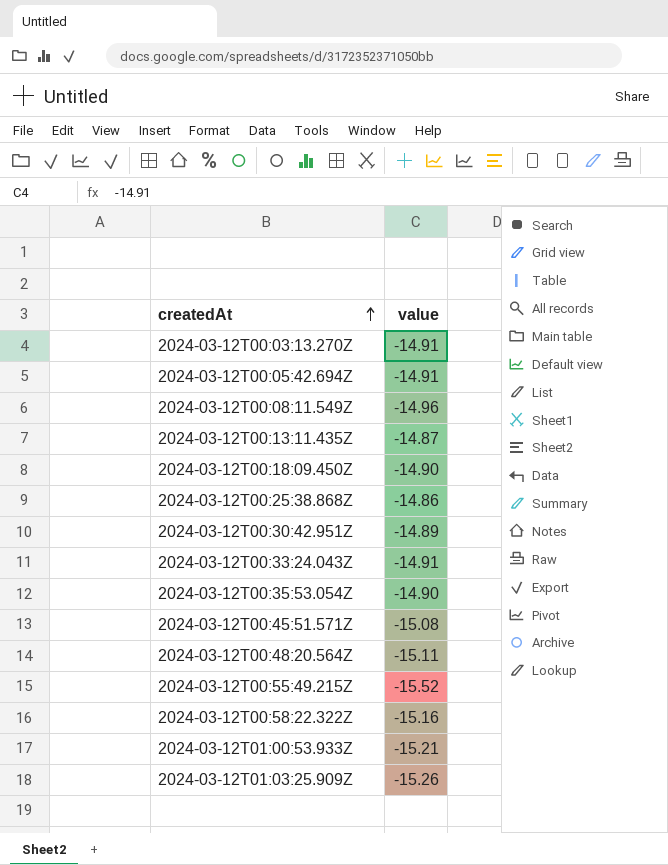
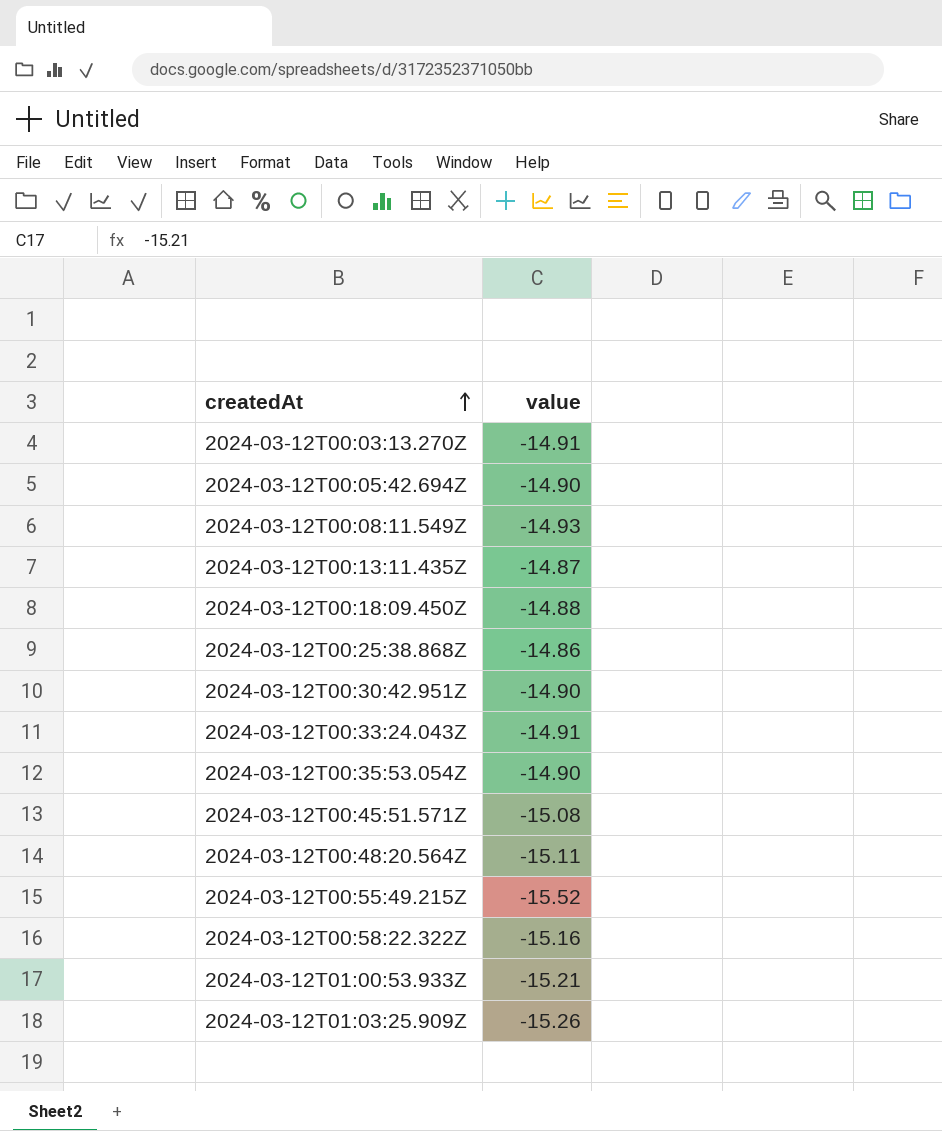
2024-03-12T00:05:42.694Z | value: -14.91 -> -14.90
2024-03-12T00:08:11.549Z | value: -14.96 -> -14.93
2024-03-12T00:18:09.450Z | value: -14.90 -> -14.88
2024-03-12T00:30:42.951Z | value: -14.89 -> -14.90

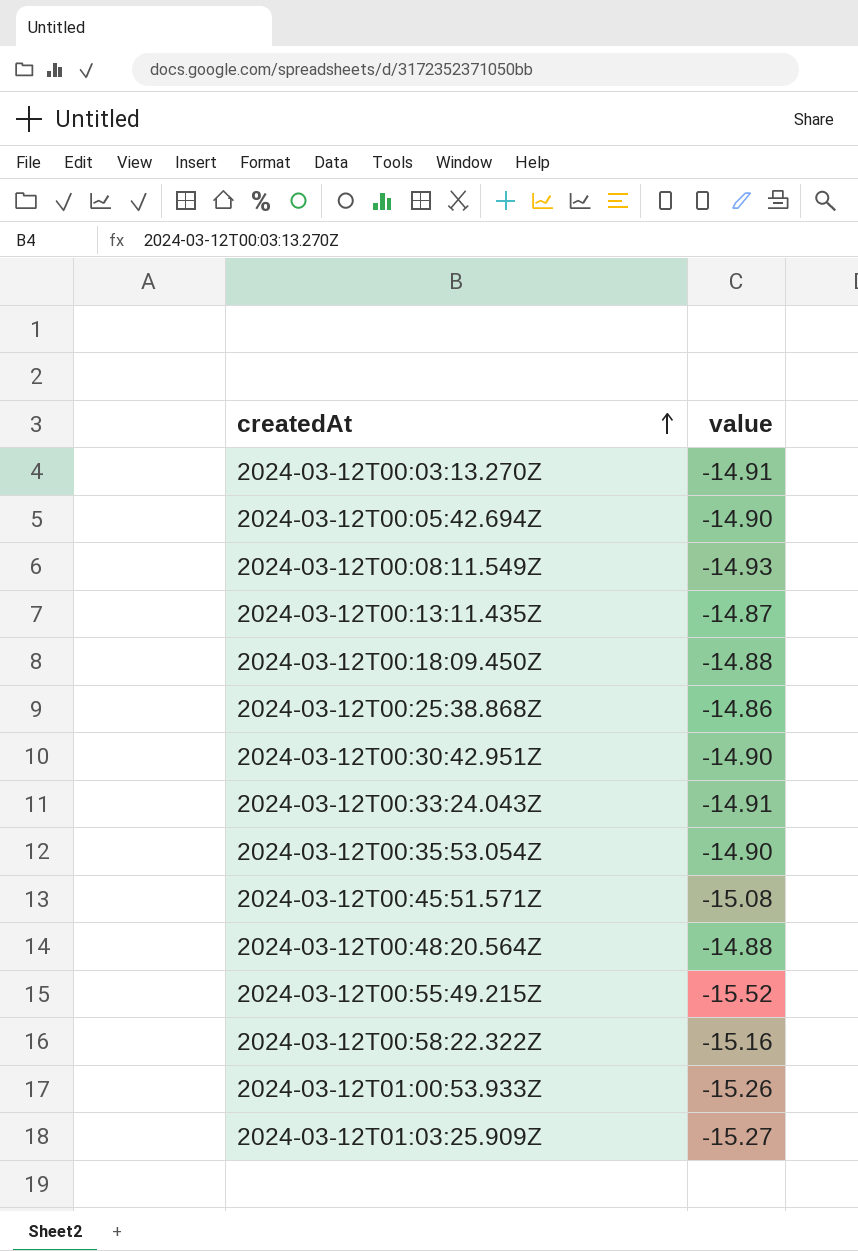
2024-03-12T00:48:20.564Z | value: -15.11 -> -14.88
2024-03-12T01:00:53.933Z | value: -15.21 -> -15.26
2024-03-12T01:03:25.909Z | value: -15.26 -> -15.27

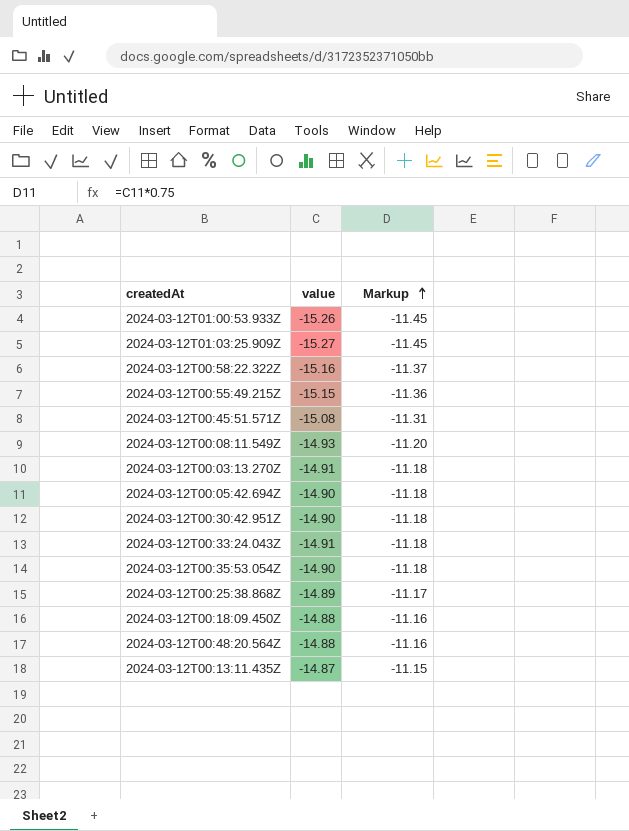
row order: createdAt ascending -> Markup ascending
column Markup | formula: none -> [value] * 0.75
2024-03-12T00:55:49.215Z | value: -15.52 -> -15.15
2024-03-12T00:25:38.868Z | value: -14.86 -> -14.89

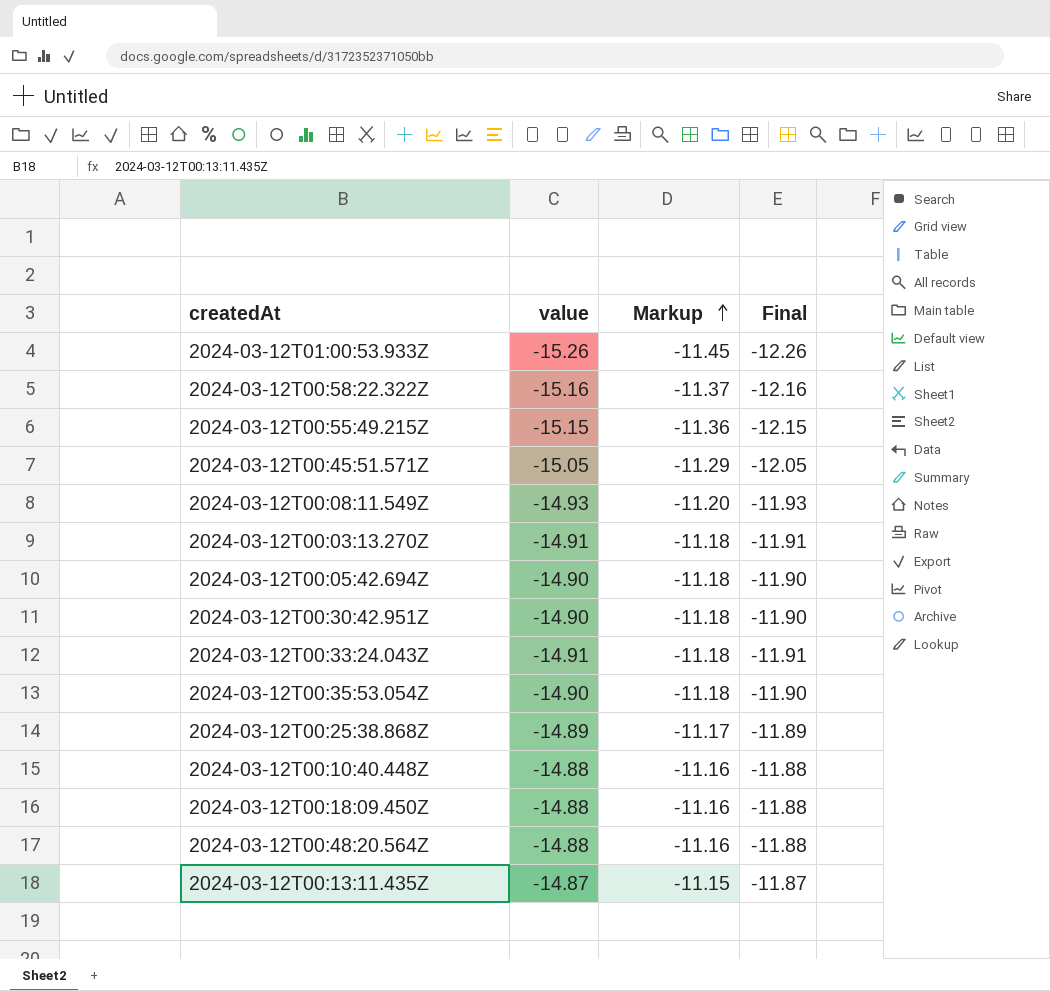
column Final | formula: none -> [value] + 3
row 2024-03-12T01:03:25.909Z: -15.27 | -11.45 -> none
2024-03-12T00:45:51.571Z | value: -15.08 -> -15.05
2024-03-12T00:45:51.571Z | Markup: -11.31 -> -11.29
row 2024-03-12T00:10:40.448Z: none -> -14.88 | -11.16 | -11.88

